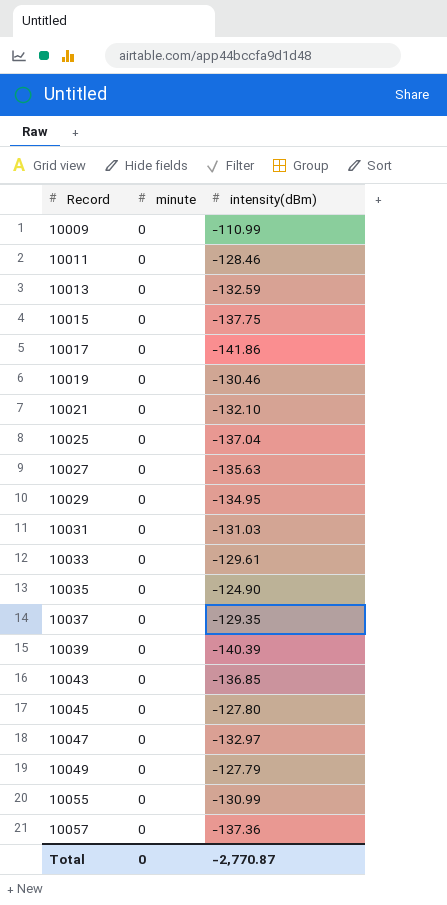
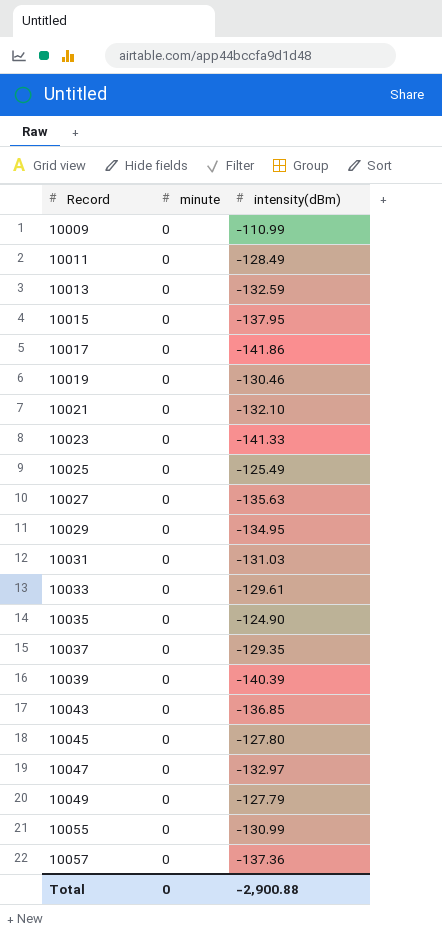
10011 | intensity(dBm): -128.46 -> -128.49
10015 | intensity(dBm): -137.75 -> -137.95
row 10023: none -> 0 | -141.33
10025 | intensity(dBm): -137.04 -> -125.49
Total | intensity(dBm): -2,770.87 -> -2,900.88

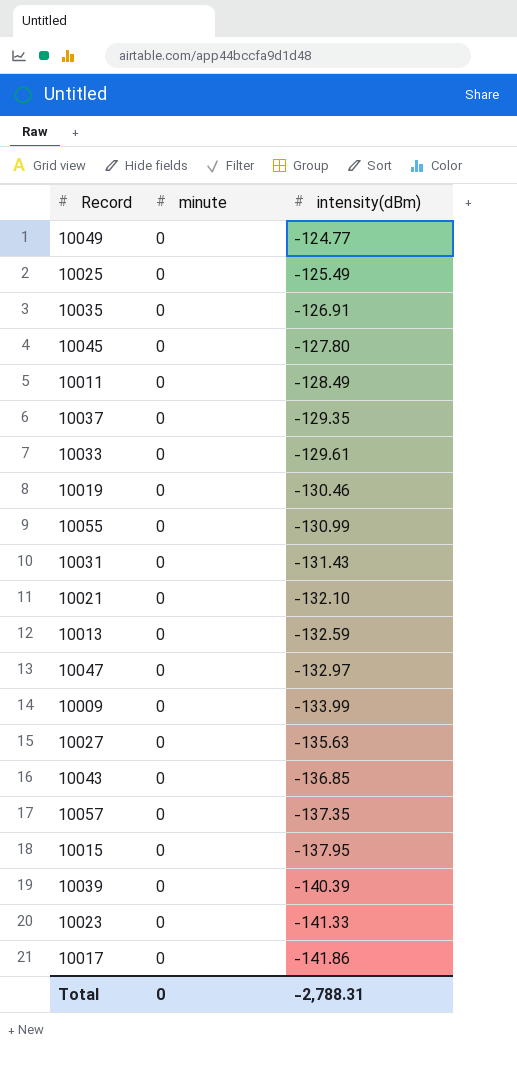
row order: Record ascending -> intensity(dBm) descending
row 10029: 0 | -134.95 -> none
10049 | intensity(dBm): -127.79 -> -124.77
10035 | intensity(dBm): -124.90 -> -126.91
10031 | intensity(dBm): -131.03 -> -131.43
10009 | intensity(dBm): -110.99 -> -133.99
10057 | intensity(dBm): -137.36 -> -137.35
Total | intensity(dBm): -2,900.88 -> -2,788.31

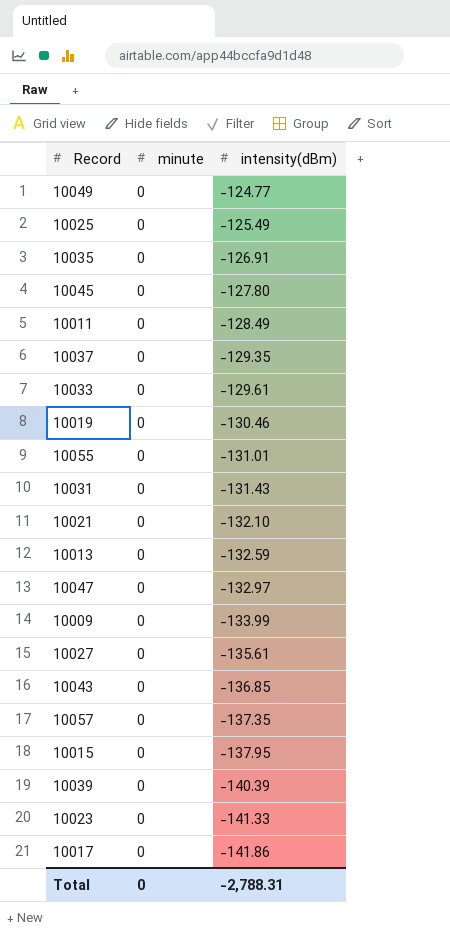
10055 | intensity(dBm): -130.99 -> -131.01
10027 | intensity(dBm): -135.63 -> -135.61

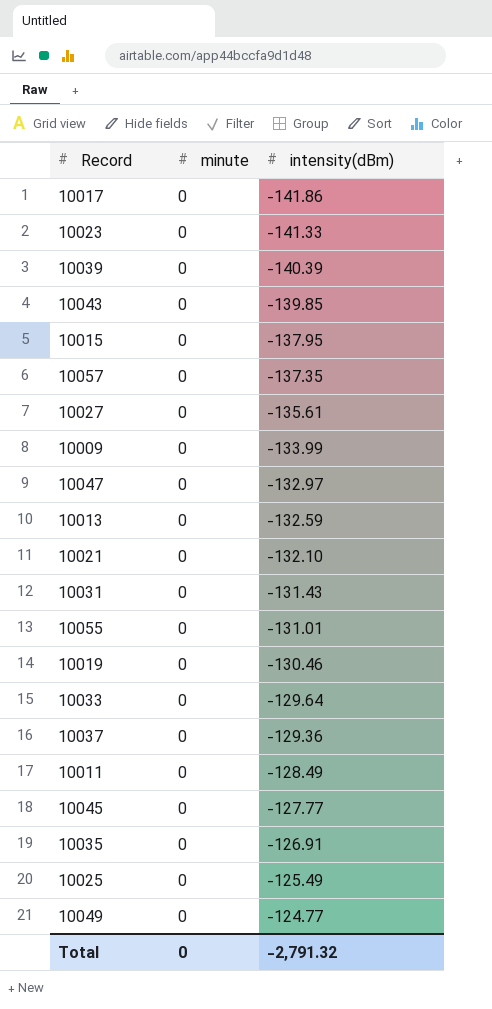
row order: intensity(dBm) descending -> intensity(dBm) ascending
10043 | intensity(dBm): -136.85 -> -139.85
10033 | intensity(dBm): -129.61 -> -129.64
10037 | intensity(dBm): -129.35 -> -129.36
10045 | intensity(dBm): -127.80 -> -127.77
Total | intensity(dBm): -2,788.31 -> -2,791.32

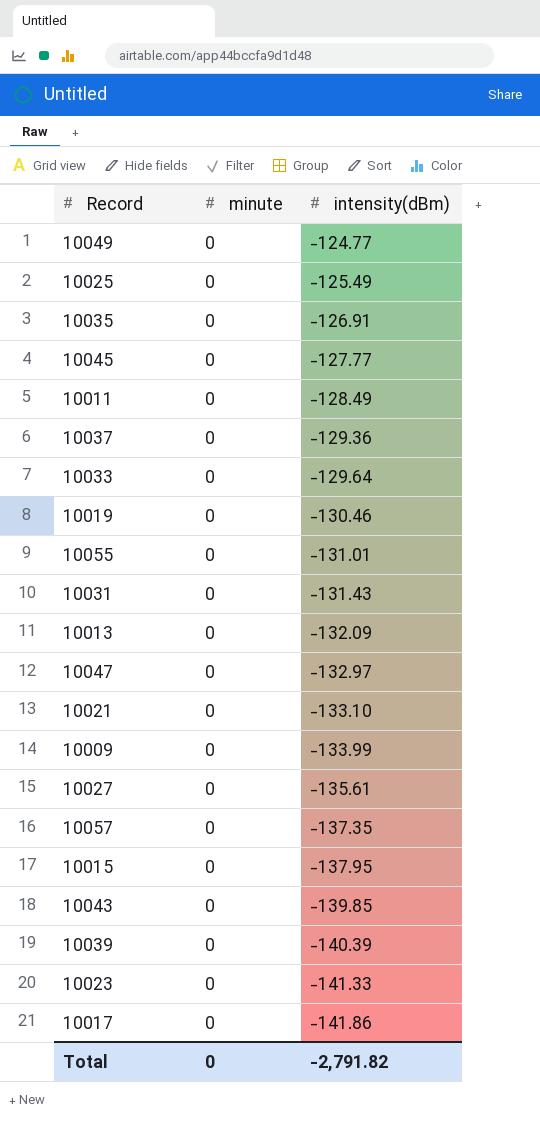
row order: intensity(dBm) ascending -> intensity(dBm) descending
10013 | intensity(dBm): -132.59 -> -132.09
10021 | intensity(dBm): -132.10 -> -133.10
Total | intensity(dBm): -2,791.32 -> -2,791.82

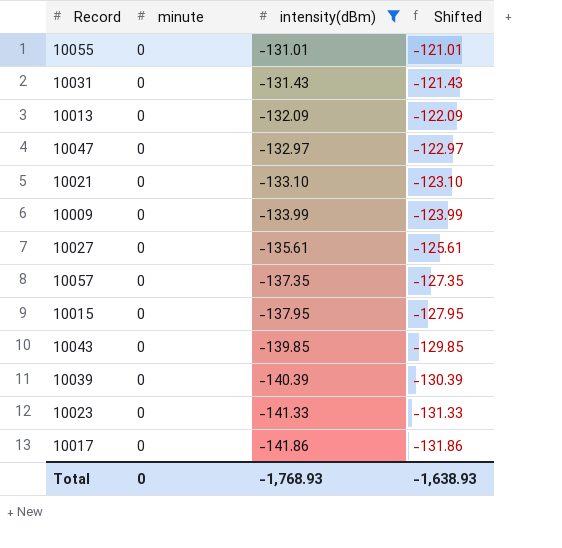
filter: none -> intensity(dBm) <= -131.01
column Shifted | formula: none -> [intensity(dBm)] + 10
Total | intensity(dBm): -2,791.82 -> -1,768.93

